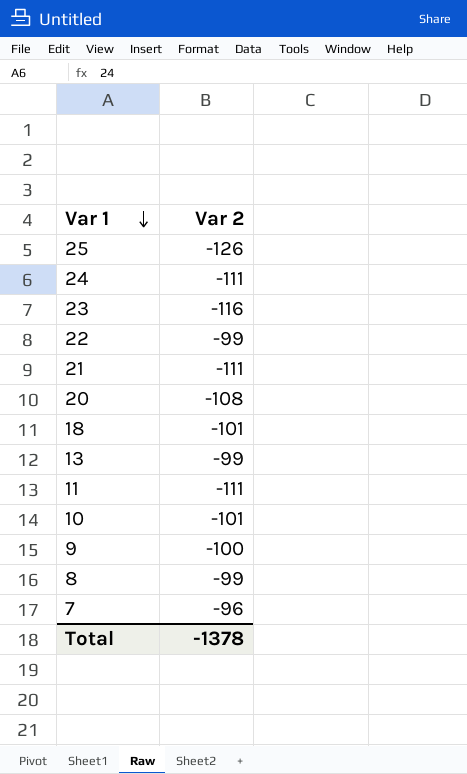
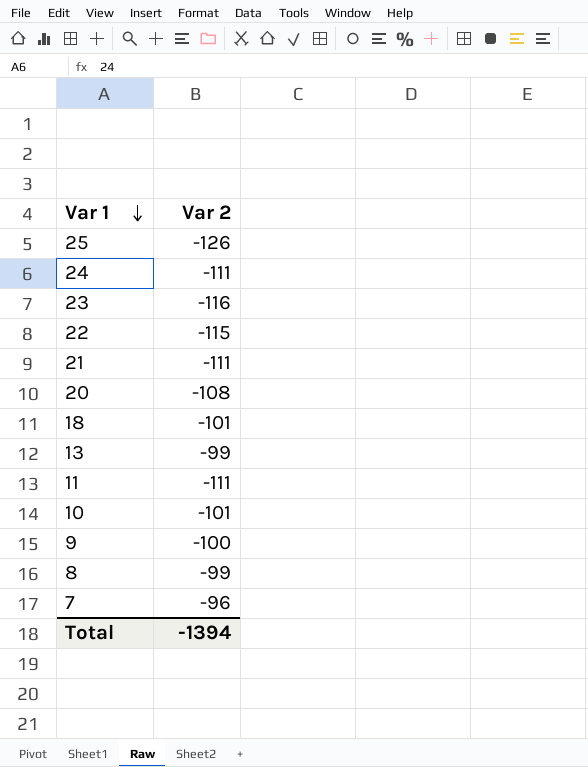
22 | Var 2: -99 -> -115
Total | Var 2: -1378 -> -1394

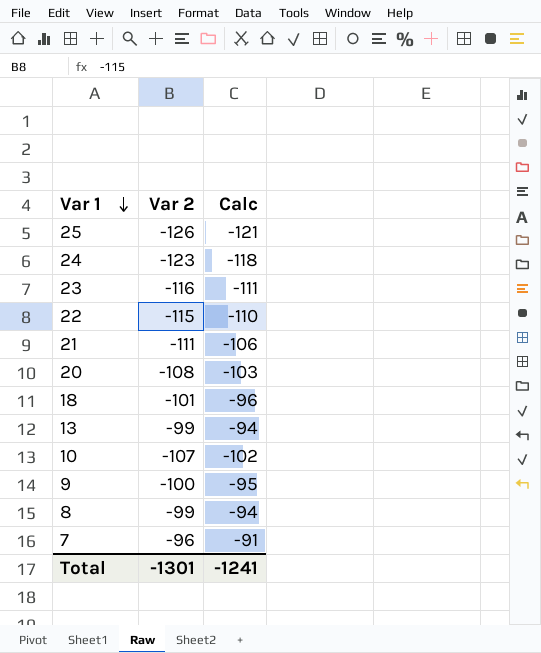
column Calc | formula: none -> [Var 2] + 5
row 11: -111 -> none
24 | Var 2: -111 -> -123
10 | Var 2: -101 -> -107
Total | Var 2: -1394 -> -1301

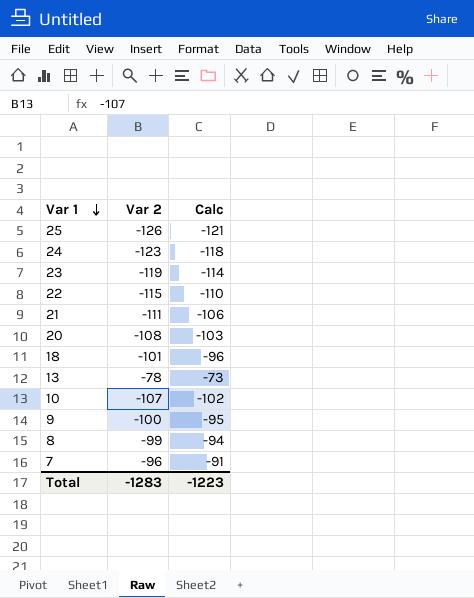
23 | Var 2: -116 -> -119
23 | Calc: -111 -> -114
13 | Var 2: -99 -> -78
13 | Calc: -94 -> -73
Total | Var 2: -1301 -> -1283
Total | Calc: -1241 -> -1223

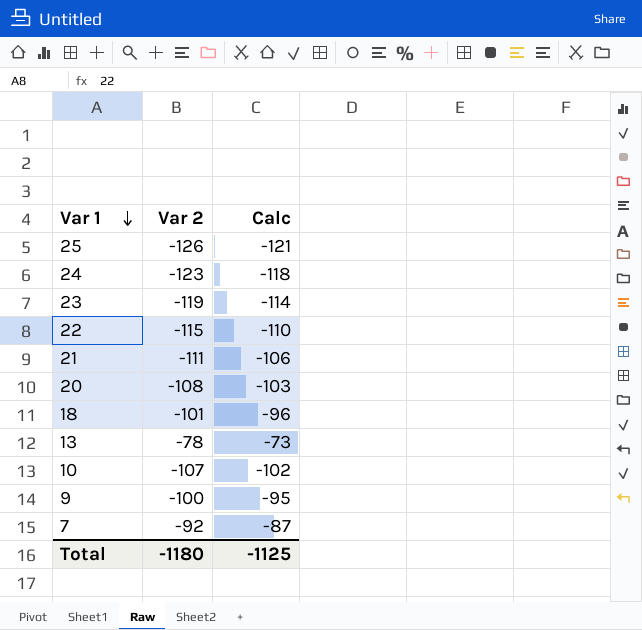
row 8: -99 | -94 -> none
7 | Var 2: -96 -> -92
7 | Calc: -91 -> -87
Total | Var 2: -1283 -> -1180
Total | Calc: -1223 -> -1125

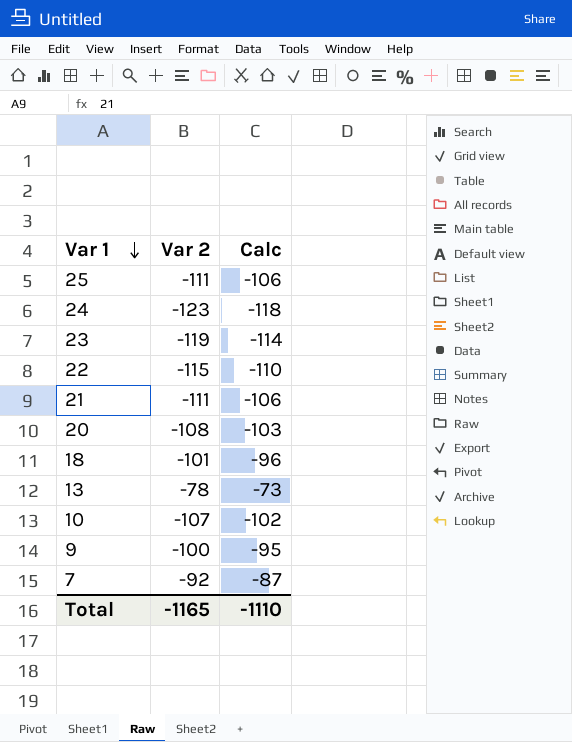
25 | Var 2: -126 -> -111
25 | Calc: -121 -> -106
Total | Var 2: -1180 -> -1165
Total | Calc: -1125 -> -1110

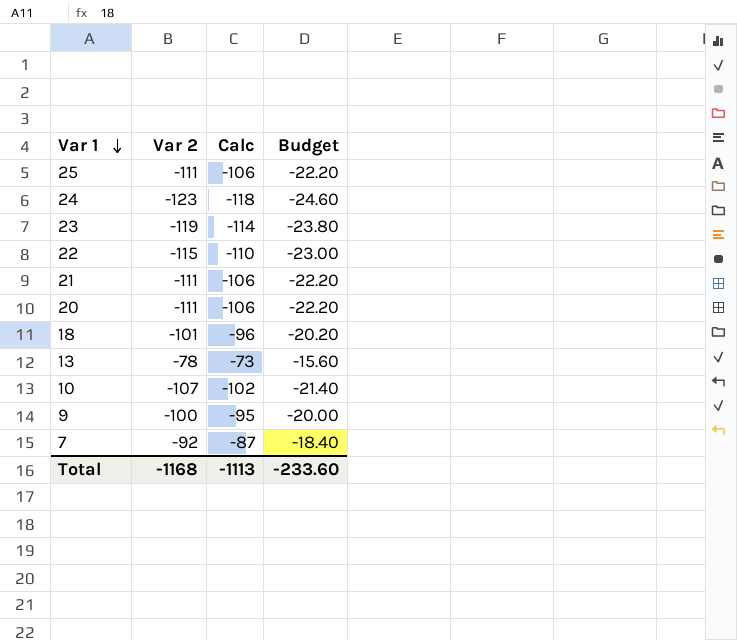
column Budget | formula: none -> [Var 2] * 0.2
20 | Var 2: -108 -> -111
20 | Calc: -103 -> -106
Total | Var 2: -1165 -> -1168
Total | Calc: -1110 -> -1113

